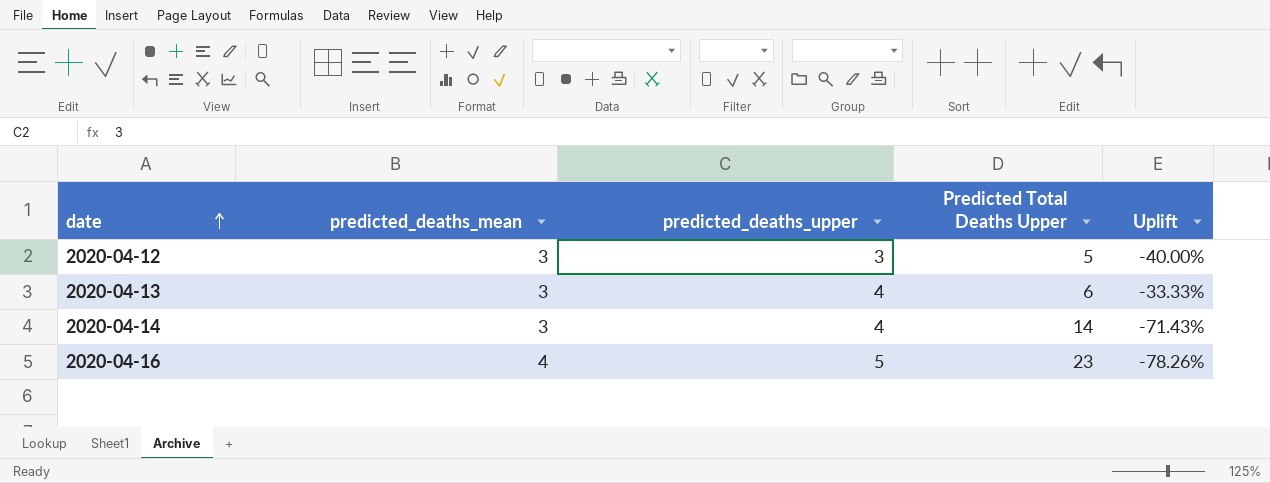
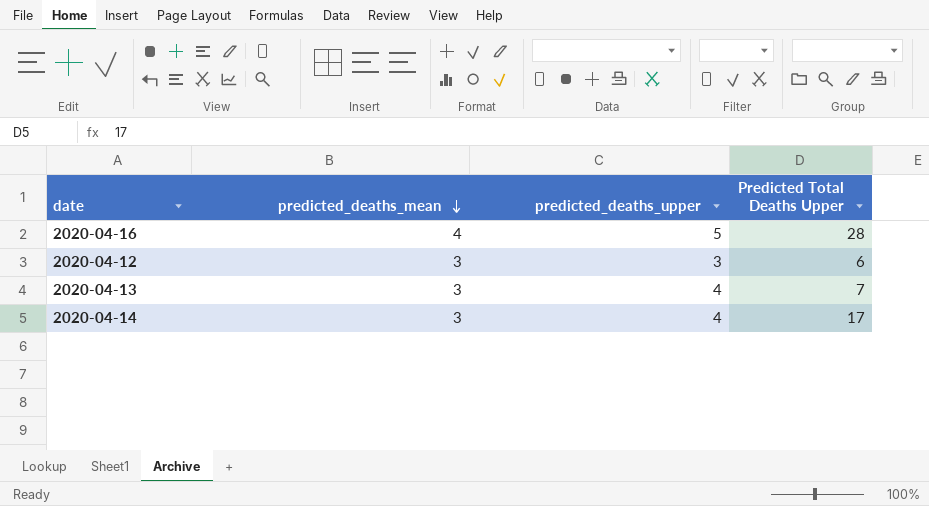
row order: date ascending -> predicted_deaths_mean descending
column Uplift | formula: ([predicted_deaths_upper] - [Predicted Total Deaths Upper]) / [Predicted Total Deaths Upper] -> none
2020-04-16 | Predicted Total Deaths Upper: 23 -> 28
2020-04-12 | Predicted Total Deaths Upper: 5 -> 6
2020-04-13 | Predicted Total Deaths Upper: 6 -> 7
2020-04-14 | Predicted Total Deaths Upper: 14 -> 17

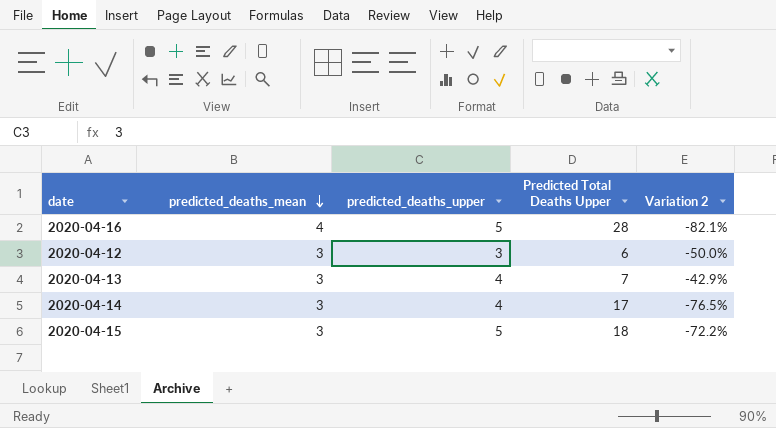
column Variation 2 | formula: none -> ([predicted_deaths_upper] - [Predicted Total Deaths Upper]) / [Predicted Total Deaths Upper]
row 2020-04-15: none -> 3 | 5 | 18 | -72.2%

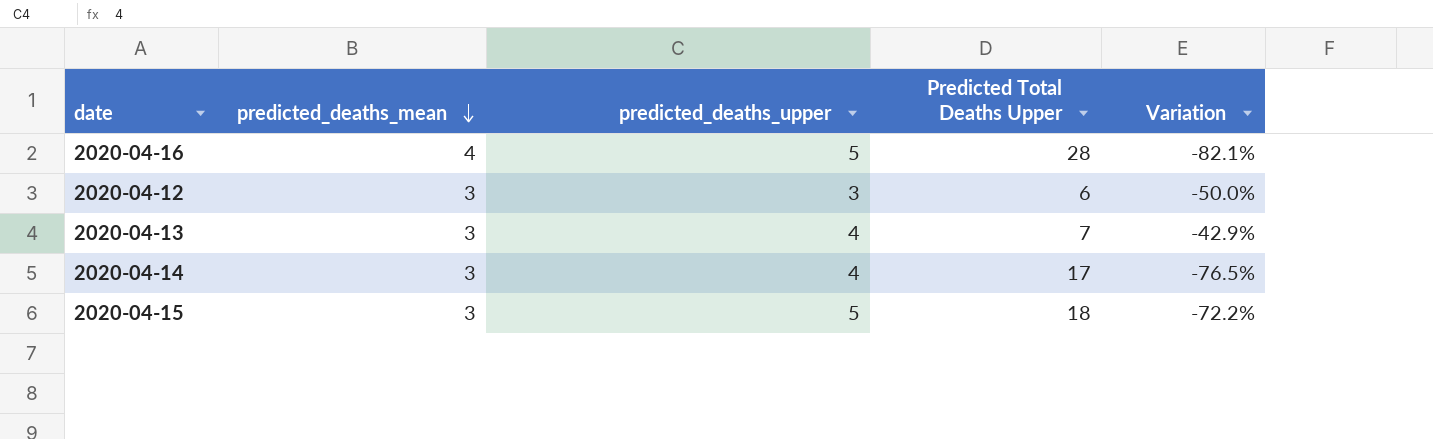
column name: Variation 2 -> Variation

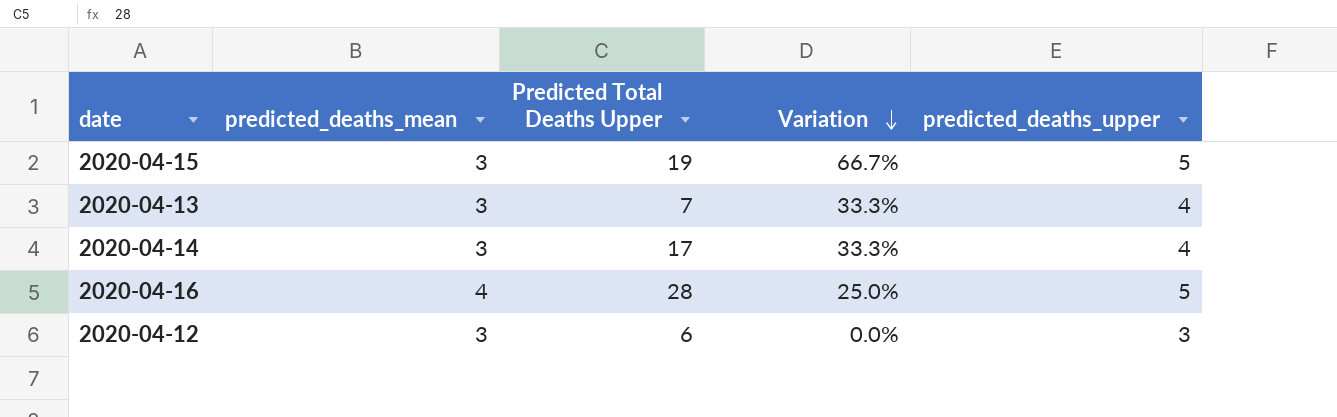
row order: predicted_deaths_mean descending -> Variation descending
column Variation | formula: ([predicted_deaths_upper] - [Predicted Total Deaths Upper]) / [Predicted Total Deaths Upper] -> ([predicted_deaths_upper] - [predicted_deaths_mean]) / [predicted_deaths_mean]
column predicted_deaths_upper | position: 3 -> 5
2020-04-15 | Predicted Total Deaths Upper: 18 -> 19

